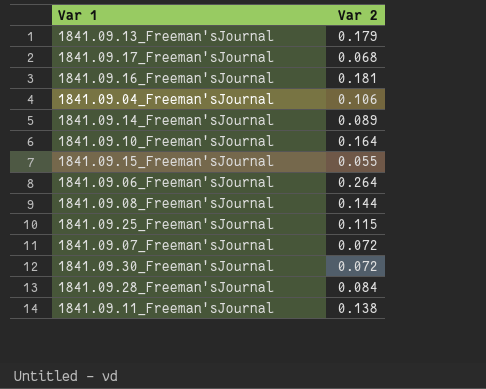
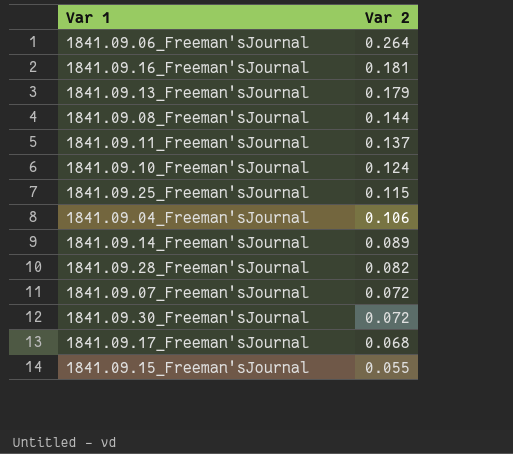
row order: none -> Var 2 descending
1841.09.11_Freeman'sJournal | Var 2: 0.138 -> 0.137
1841.09.10_Freeman'sJournal | Var 2: 0.164 -> 0.124
1841.09.28_Freeman'sJournal | Var 2: 0.084 -> 0.082

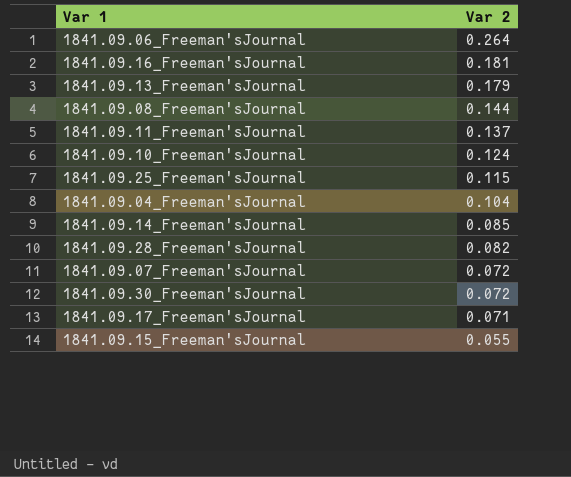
1841.09.04_Freeman'sJournal | Var 2: 0.106 -> 0.104
1841.09.14_Freeman'sJournal | Var 2: 0.089 -> 0.085
1841.09.17_Freeman'sJournal | Var 2: 0.068 -> 0.071

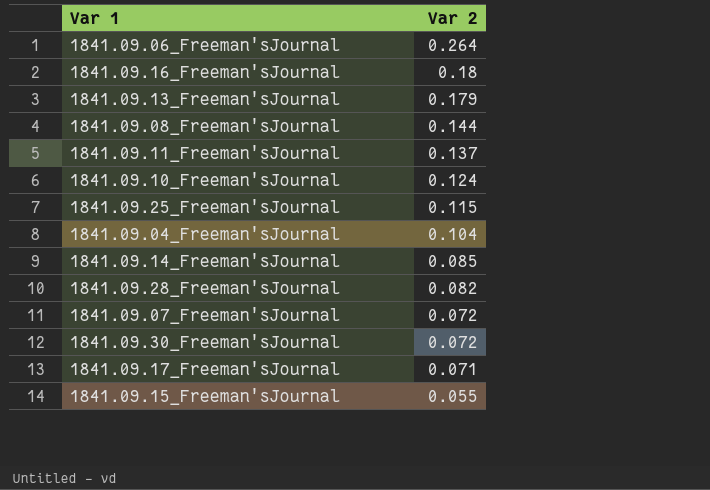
1841.09.16_Freeman'sJournal | Var 2: 0.181 -> 0.18

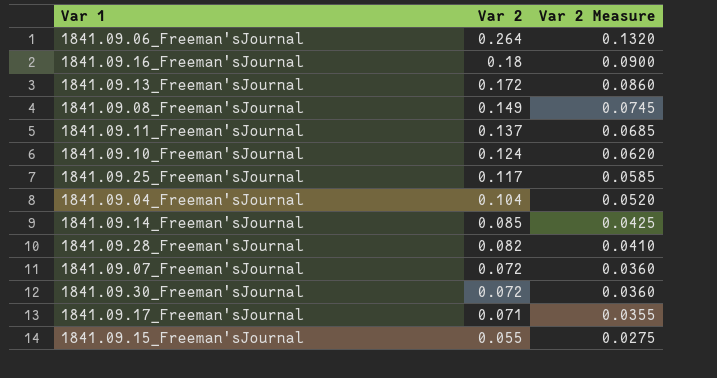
column Var 2 Measure | formula: none -> [Var 2] * 0.5
1841.09.13_Freeman'sJournal | Var 2: 0.179 -> 0.172
1841.09.08_Freeman'sJournal | Var 2: 0.144 -> 0.149
1841.09.25_Freeman'sJournal | Var 2: 0.115 -> 0.117

